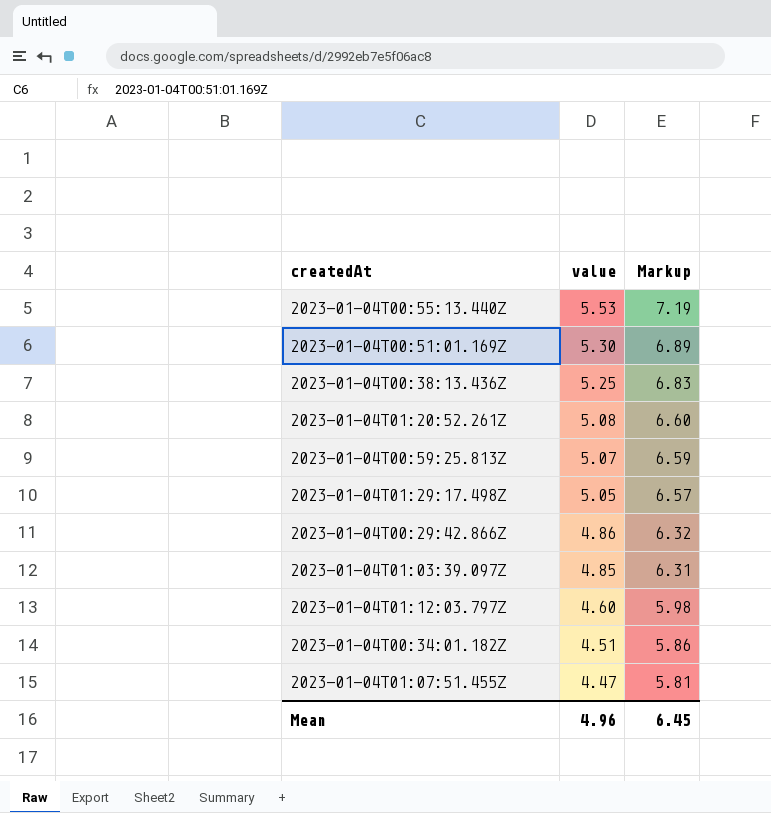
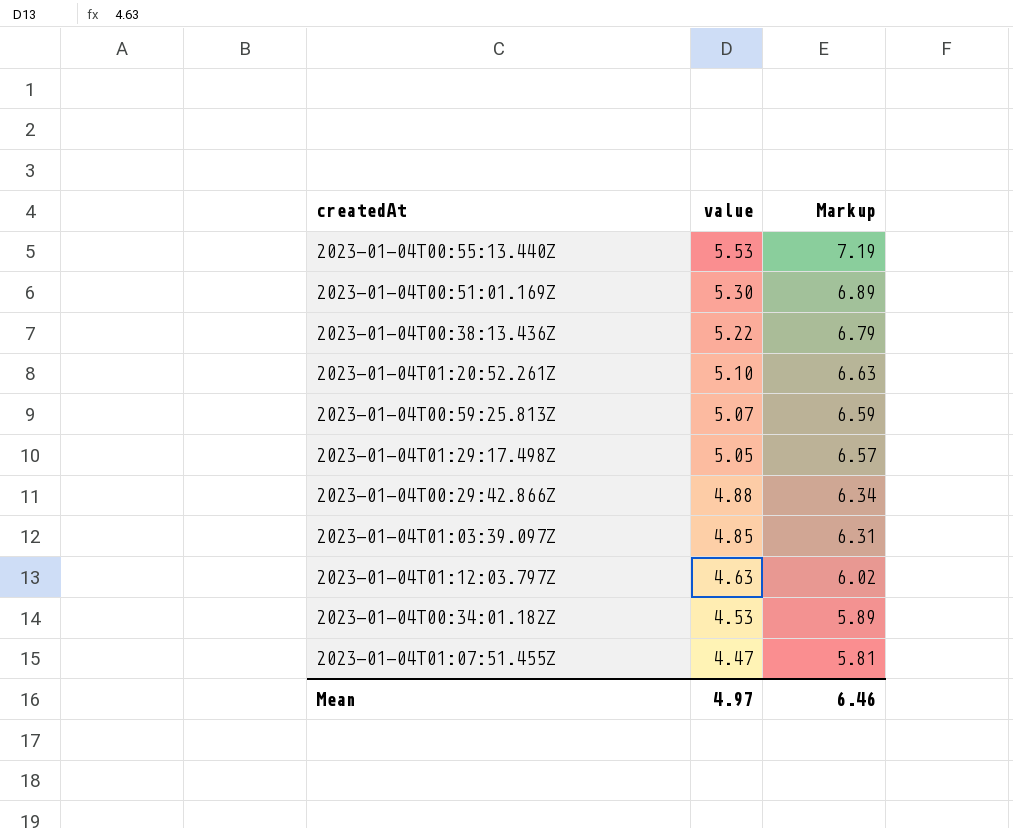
2023-01-04T00:38:13.436Z | value: 5.25 -> 5.22
2023-01-04T00:38:13.436Z | Markup: 6.83 -> 6.79
2023-01-04T01:20:52.261Z | value: 5.08 -> 5.10
2023-01-04T01:20:52.261Z | Markup: 6.60 -> 6.63
2023-01-04T00:29:42.866Z | value: 4.86 -> 4.88
2023-01-04T00:29:42.866Z | Markup: 6.32 -> 6.34
2023-01-04T01:12:03.797Z | value: 4.60 -> 4.63
2023-01-04T01:12:03.797Z | Markup: 5.98 -> 6.02
2023-01-04T00:34:01.182Z | value: 4.51 -> 4.53
2023-01-04T00:34:01.182Z | Markup: 5.86 -> 5.89
Mean | value: 4.96 -> 4.97
Mean | Markup: 6.45 -> 6.46

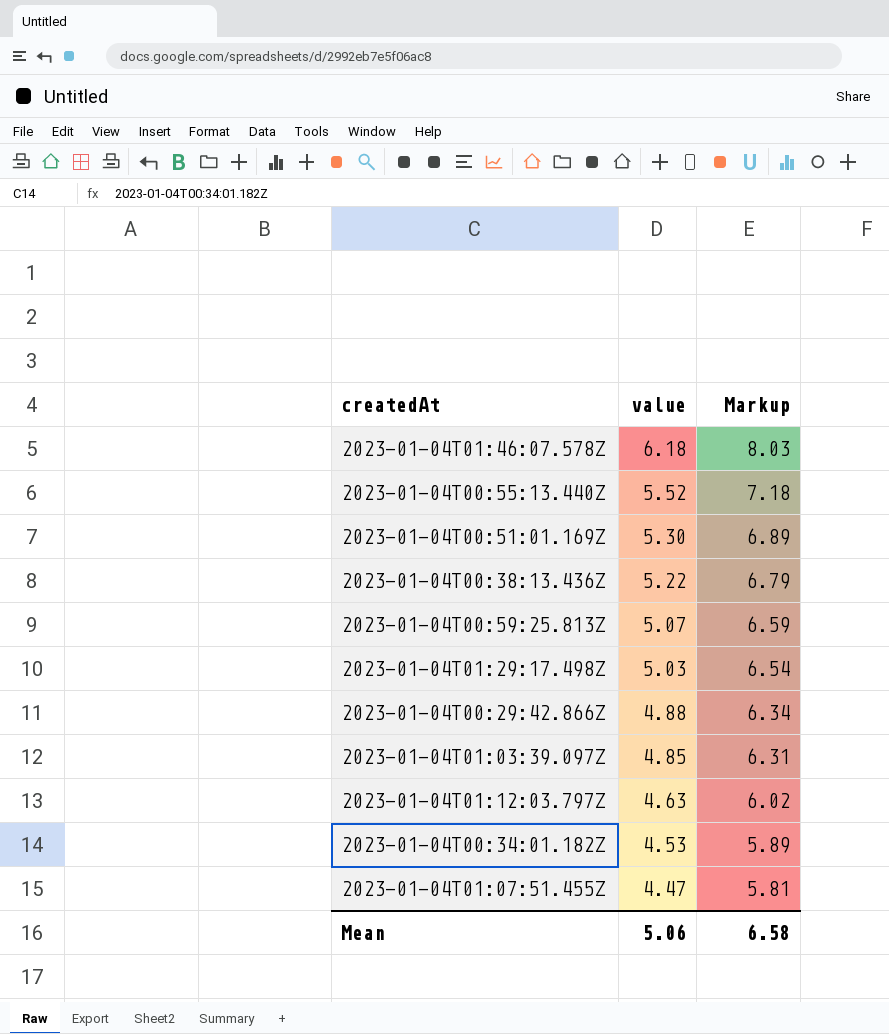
row 2023-01-04T01:20:52.261Z: 5.10 | 6.63 -> none
row 2023-01-04T01:46:07.578Z: none -> 6.18 | 8.03
2023-01-04T00:55:13.440Z | value: 5.53 -> 5.52
2023-01-04T00:55:13.440Z | Markup: 7.19 -> 7.18
2023-01-04T01:29:17.498Z | value: 5.05 -> 5.03
2023-01-04T01:29:17.498Z | Markup: 6.57 -> 6.54
Mean | value: 4.97 -> 5.06
Mean | Markup: 6.46 -> 6.58

